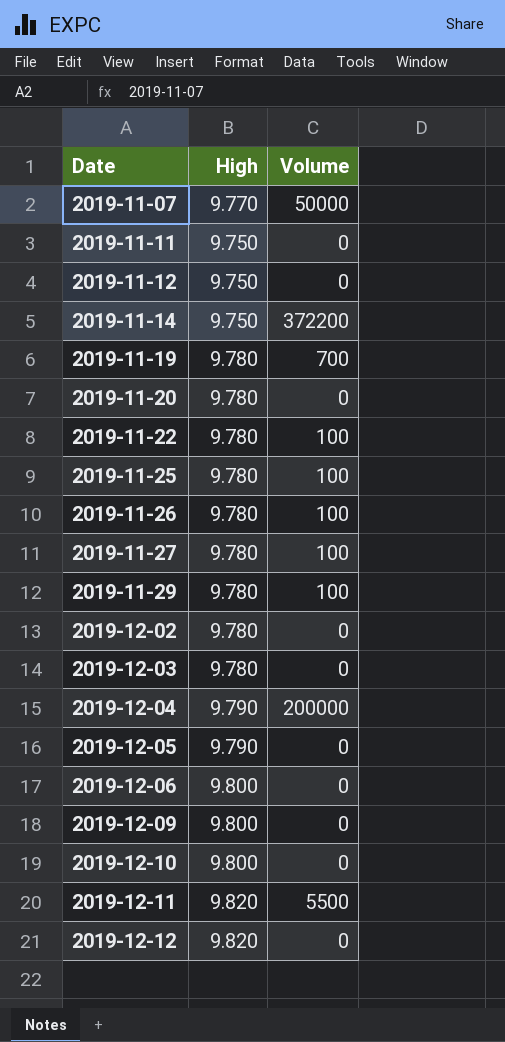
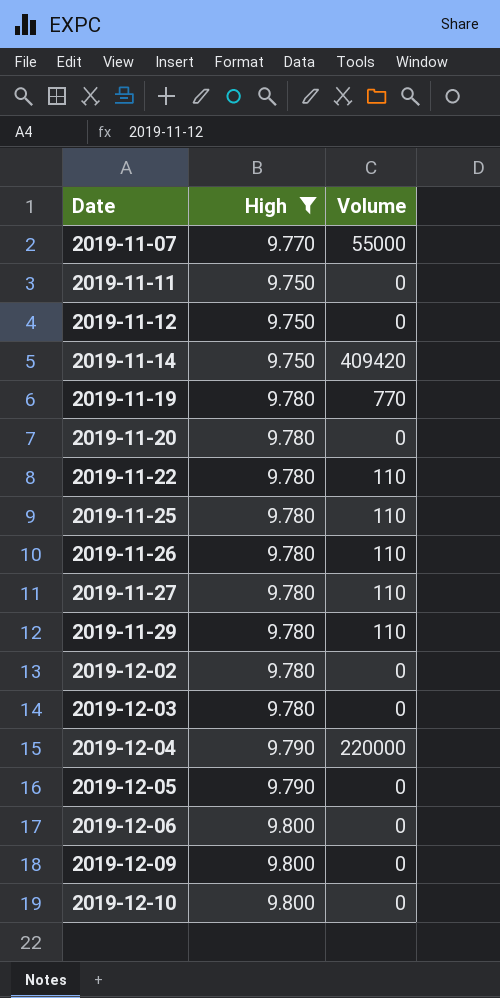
filter: none -> High != 9.820
2019-11-07 | Volume: 50000 -> 55000
2019-11-14 | Volume: 372200 -> 409420
2019-11-19 | Volume: 700 -> 770
2019-11-22 | Volume: 100 -> 110
2019-11-25 | Volume: 100 -> 110
2019-11-26 | Volume: 100 -> 110
2019-11-27 | Volume: 100 -> 110
2019-11-29 | Volume: 100 -> 110
2019-12-04 | Volume: 200000 -> 220000

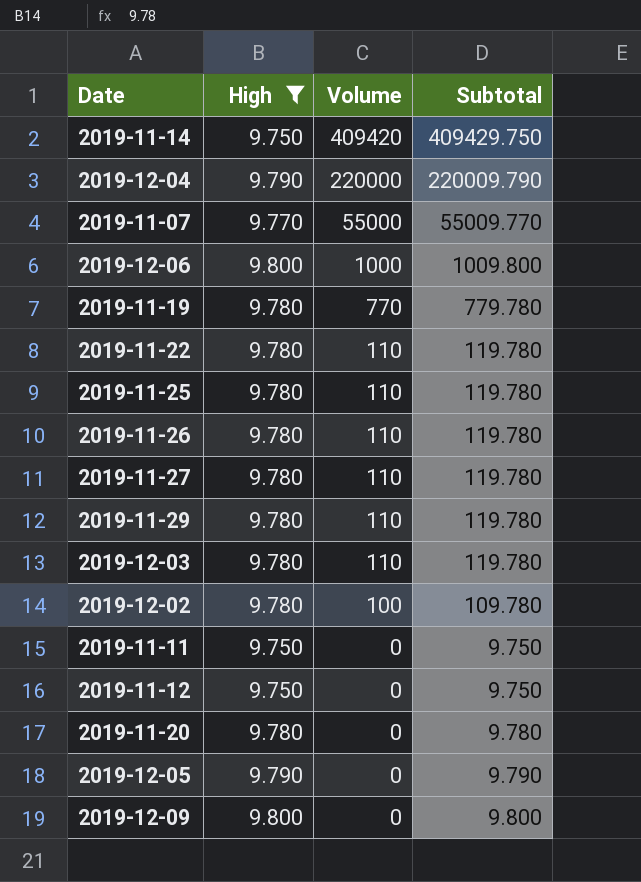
row order: Date ascending -> Volume descending
column Subtotal | formula: none -> [High] + [Volume]
row 2019-12-10: 9.800 | 0 -> none
2019-12-06 | Volume: 0 -> 1000
2019-12-03 | Volume: 0 -> 110
2019-12-02 | Volume: 0 -> 100

